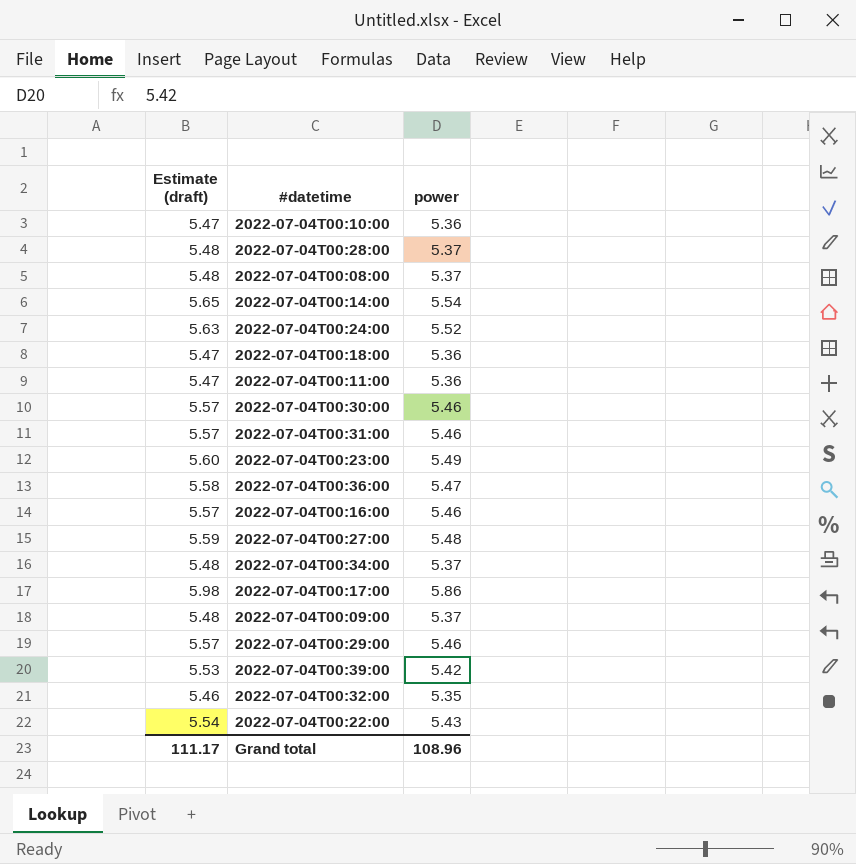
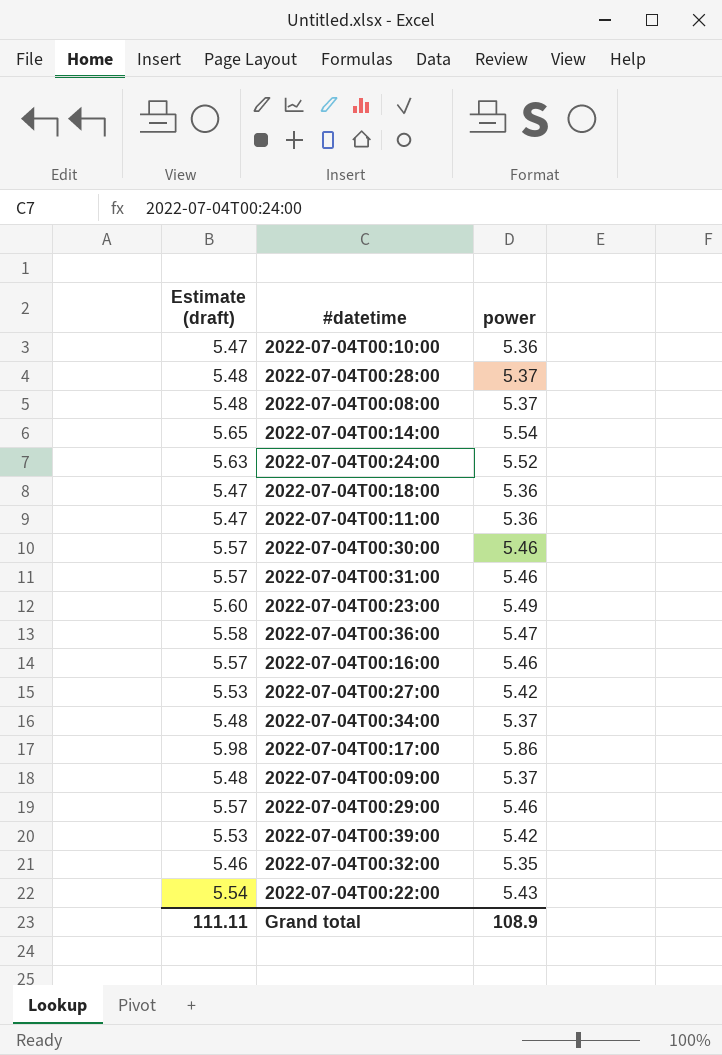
2022-07-04T00:27:00 | Estimate (draft): 5.59 -> 5.53
2022-07-04T00:27:00 | power: 5.48 -> 5.42
Grand total | Estimate (draft): 111.17 -> 111.11
Grand total | power: 108.96 -> 108.9

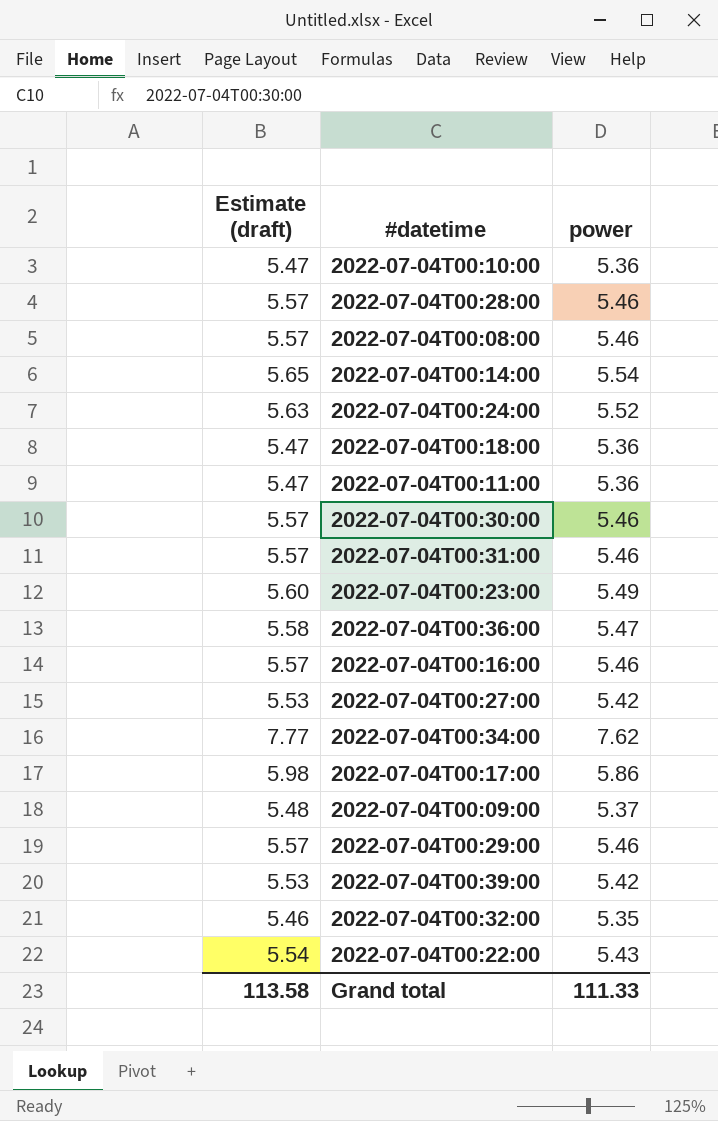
2022-07-04T00:28:00 | Estimate (draft): 5.48 -> 5.57
2022-07-04T00:28:00 | power: 5.37 -> 5.46
2022-07-04T00:08:00 | Estimate (draft): 5.48 -> 5.57
2022-07-04T00:08:00 | power: 5.37 -> 5.46
2022-07-04T00:34:00 | Estimate (draft): 5.48 -> 7.77
2022-07-04T00:34:00 | power: 5.37 -> 7.62
Grand total | Estimate (draft): 111.11 -> 113.58
Grand total | power: 108.9 -> 111.33

